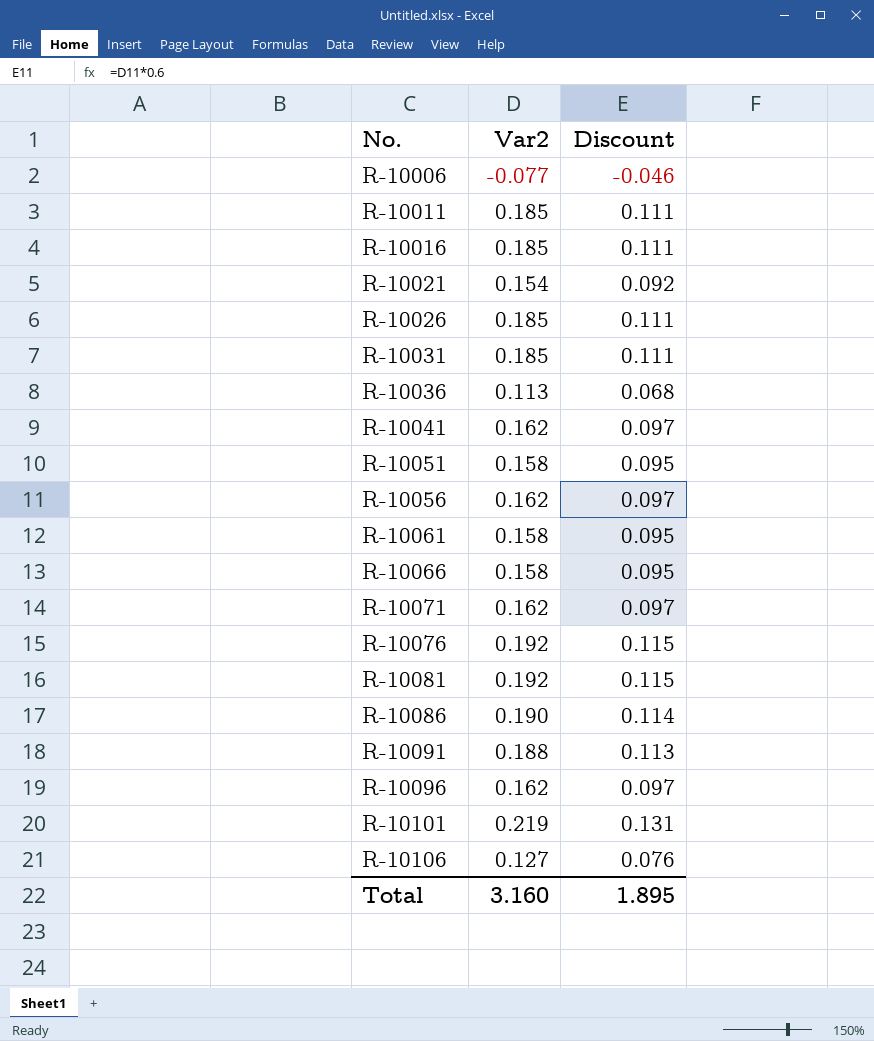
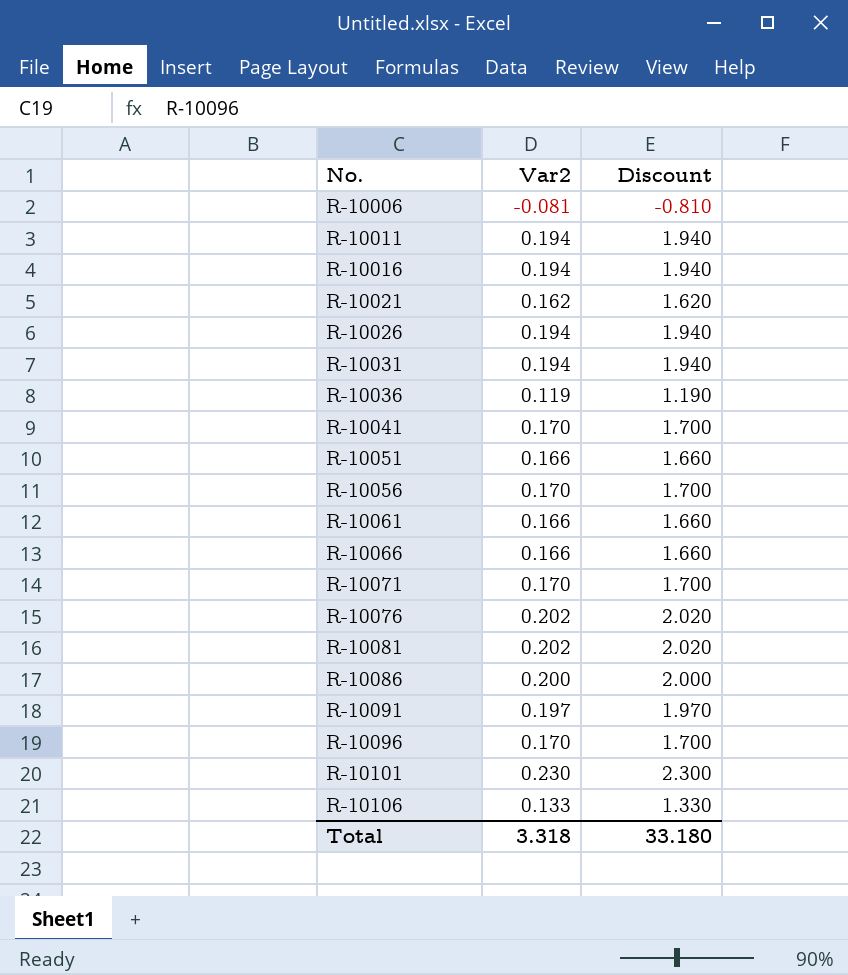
column Discount | formula: [Var2] * 0.6 -> [Var2] * 10
R-10006 | Var2: -0.077 -> -0.081
R-10011 | Var2: 0.185 -> 0.194
R-10016 | Var2: 0.185 -> 0.194
R-10021 | Var2: 0.154 -> 0.162
R-10026 | Var2: 0.185 -> 0.194
R-10031 | Var2: 0.185 -> 0.194
R-10036 | Var2: 0.113 -> 0.119
R-10041 | Var2: 0.162 -> 0.170
R-10051 | Var2: 0.158 -> 0.166
R-10056 | Var2: 0.162 -> 0.170
R-10061 | Var2: 0.158 -> 0.166
R-10066 | Var2: 0.158 -> 0.166
R-10071 | Var2: 0.162 -> 0.170
R-10076 | Var2: 0.192 -> 0.202
R-10081 | Var2: 0.192 -> 0.202
R-10086 | Var2: 0.190 -> 0.200
R-10091 | Var2: 0.188 -> 0.197
R-10096 | Var2: 0.162 -> 0.170
R-10101 | Var2: 0.219 -> 0.230
R-10106 | Var2: 0.127 -> 0.133
Total | Var2: 3.160 -> 3.318
Total | Discount: 1.895 -> 33.180

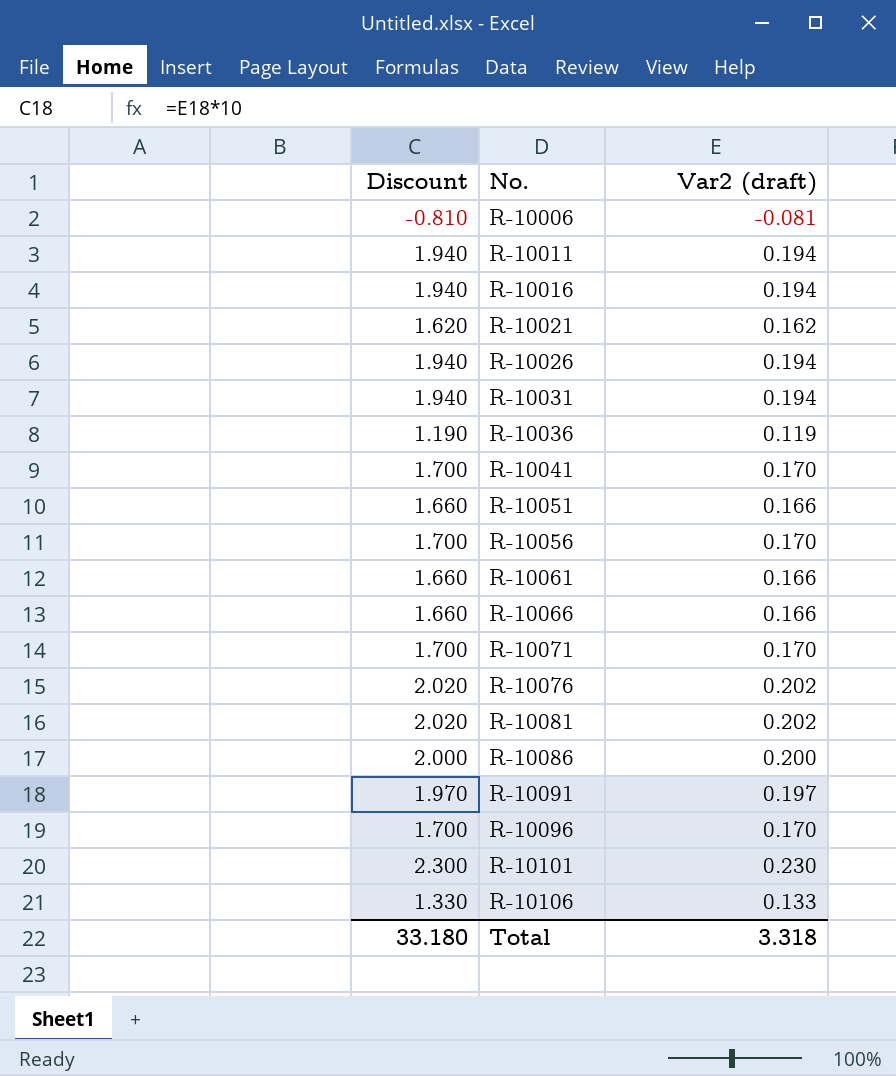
column Discount | position: 3 -> 1
column name: Var2 -> Var2 (draft)

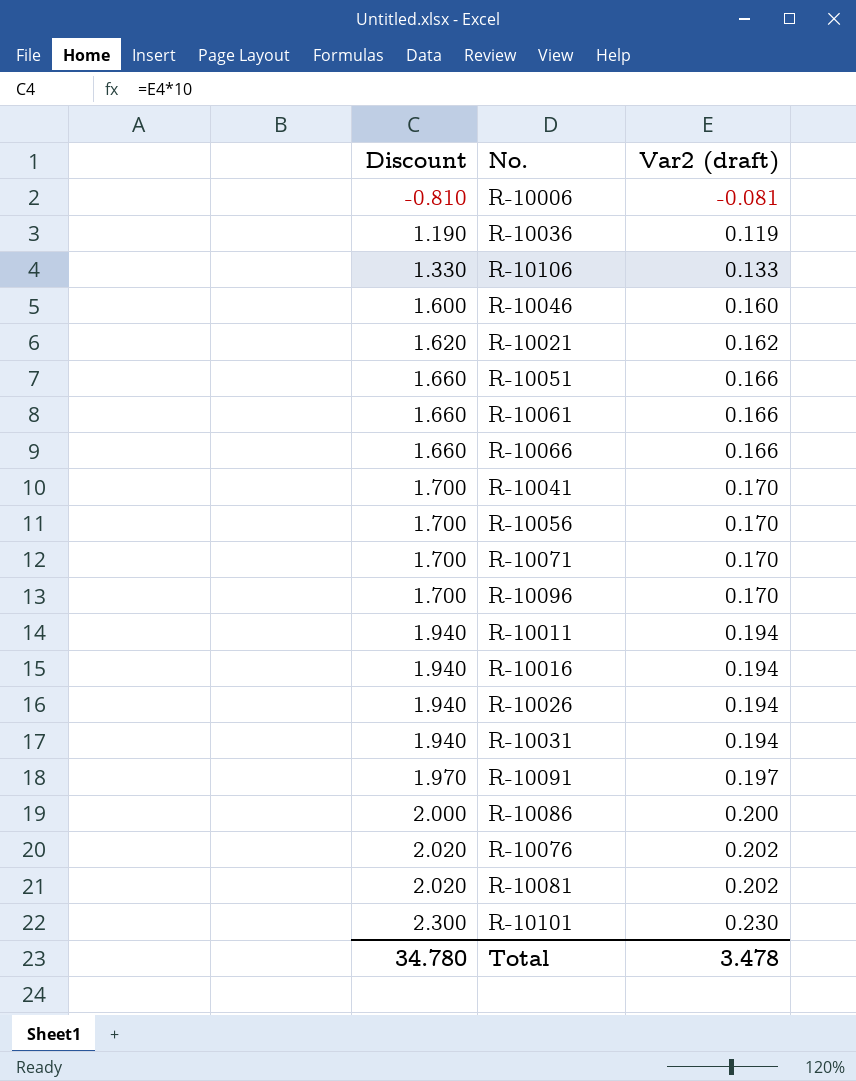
row order: No. ascending -> Discount ascending
row R-10046: none -> 1.600 | 0.160
Total | Discount: 33.180 -> 34.780
Total | Var2 (draft): 3.318 -> 3.478

